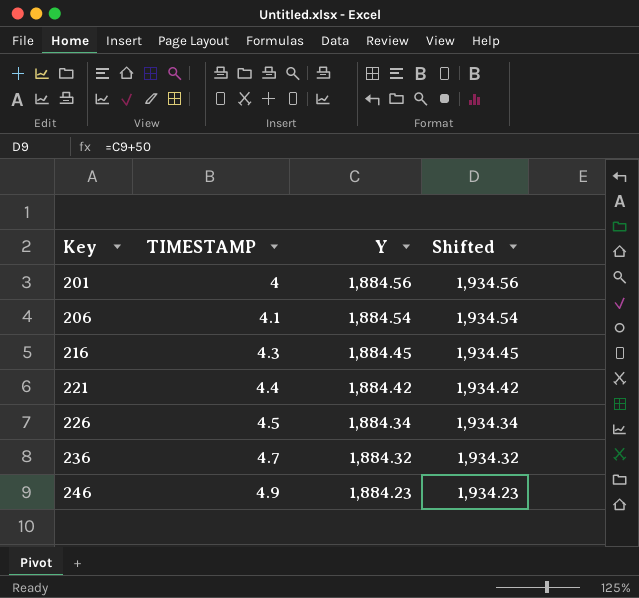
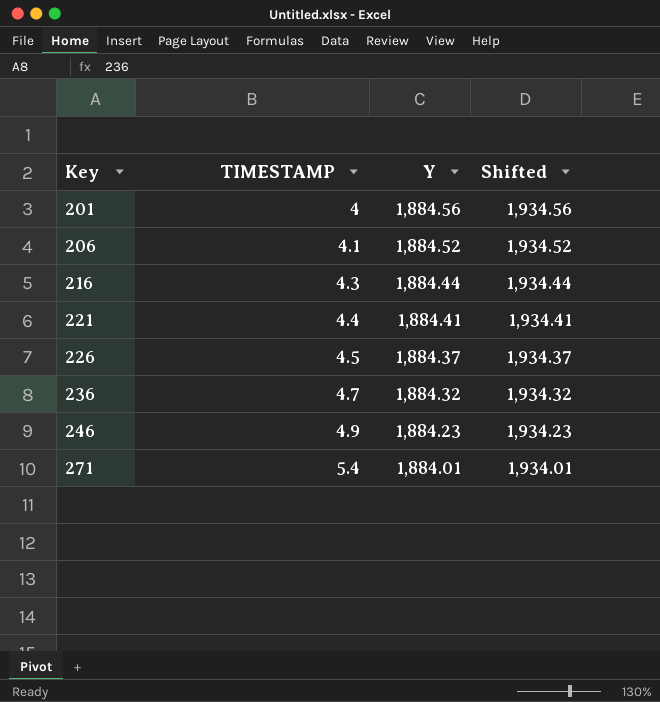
206 | Y: 1,884.54 -> 1,884.52
206 | Shifted: 1,934.54 -> 1,934.52
216 | Y: 1,884.45 -> 1,884.44
216 | Shifted: 1,934.45 -> 1,934.44
221 | Y: 1,884.42 -> 1,884.41
221 | Shifted: 1,934.42 -> 1,934.41
226 | Y: 1,884.34 -> 1,884.37
226 | Shifted: 1,934.34 -> 1,934.37
row 271: none -> 5.4 | 1,884.01 | 1,934.01

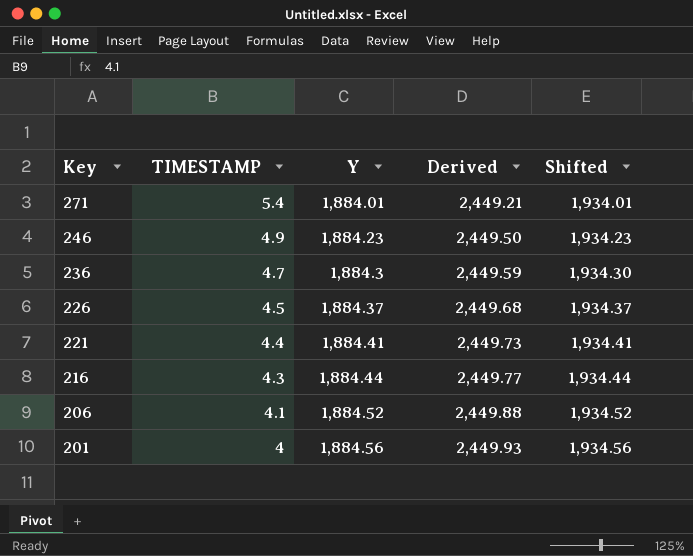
row order: Key ascending -> Key descending
column Derived | formula: none -> [Y] * 1.3
236 | Y: 1,884.32 -> 1,884.3
236 | Shifted: 1,934.32 -> 1,934.30

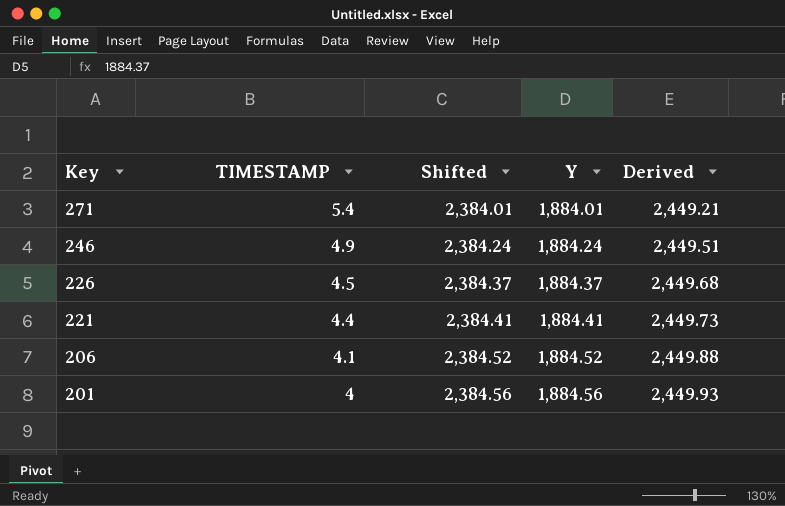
column Shifted | formula: [Y] + 50 -> [Y] + 500
column Shifted | position: 5 -> 3
row 236: 4.7 | 1,884.3 | 2,449.59 | 1,934.30 -> none
row 216: 4.3 | 1,884.44 | 2,449.77 | 1,934.44 -> none
246 | Y: 1,884.23 -> 1,884.24
246 | Derived: 2,449.50 -> 2,449.51

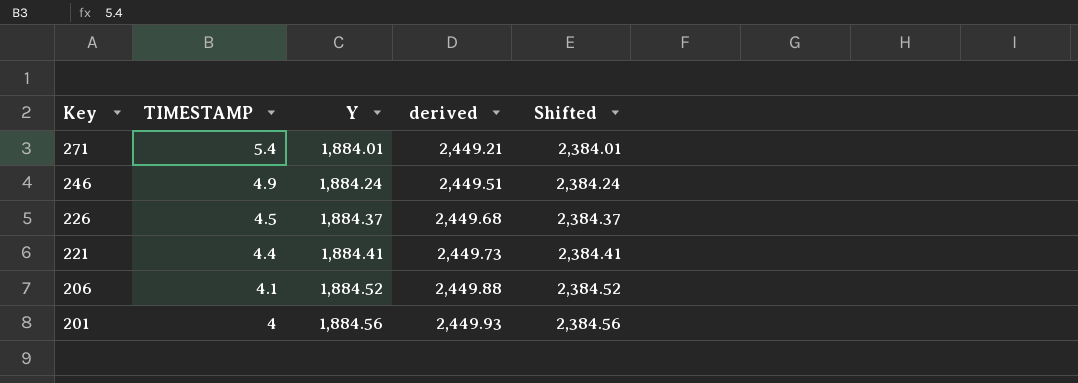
column name: Derived -> derived
column Shifted | position: 3 -> 5

